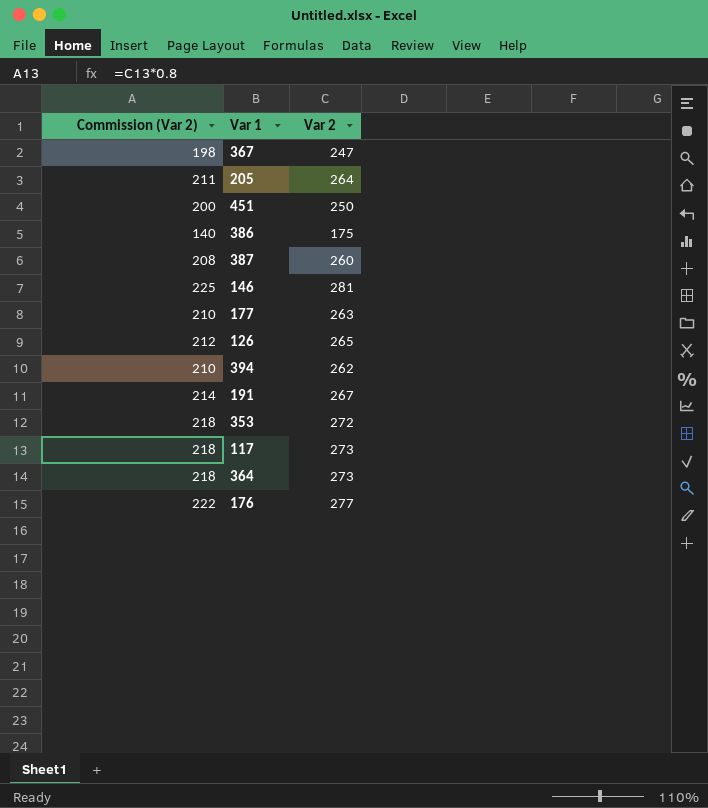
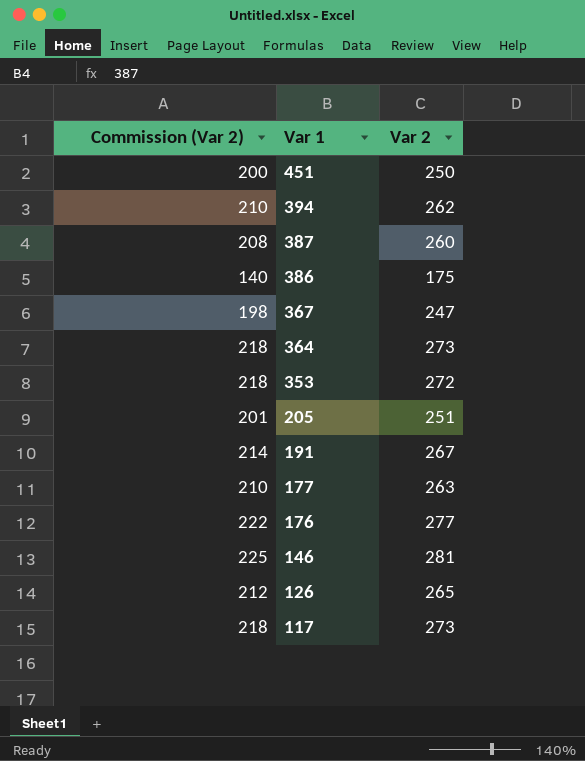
row order: none -> Var 1 descending
205 | Commission (Var 2): 211 -> 201
205 | Var 2: 264 -> 251

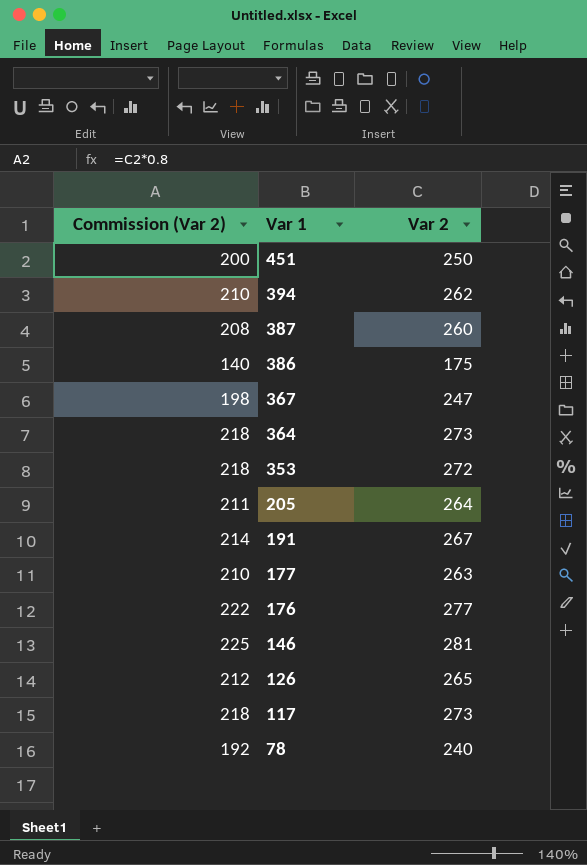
205 | Commission (Var 2): 201 -> 211
205 | Var 2: 251 -> 264
row 78: none -> 192 | 240

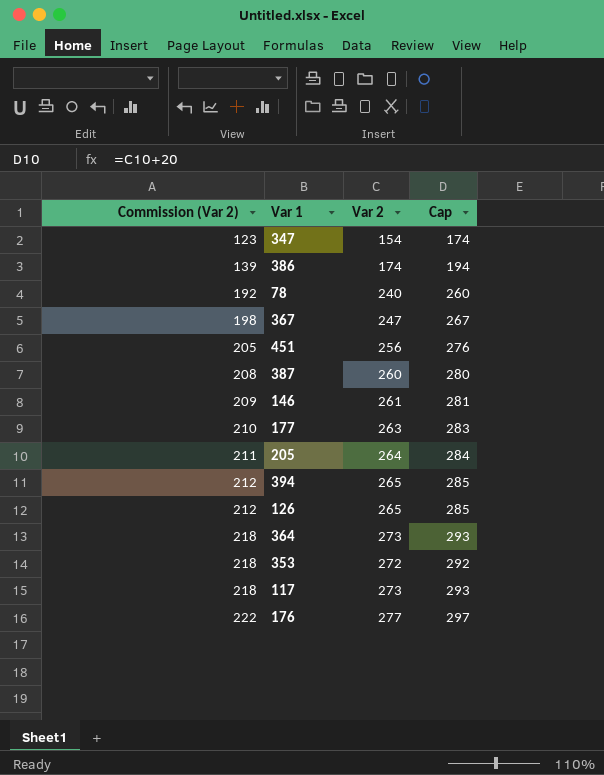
row order: Var 1 descending -> Commission (Var 2) ascending
column Cap | formula: none -> [Var 2] + 20
row 191: 214 | 267 -> none
row 347: none -> 123 | 154 | 174
386 | Commission (Var 2): 140 -> 139
386 | Var 2: 175 -> 174
451 | Commission (Var 2): 200 -> 205
451 | Var 2: 250 -> 256
146 | Commission (Var 2): 225 -> 209
146 | Var 2: 281 -> 261
394 | Commission (Var 2): 210 -> 212
394 | Var 2: 262 -> 265

